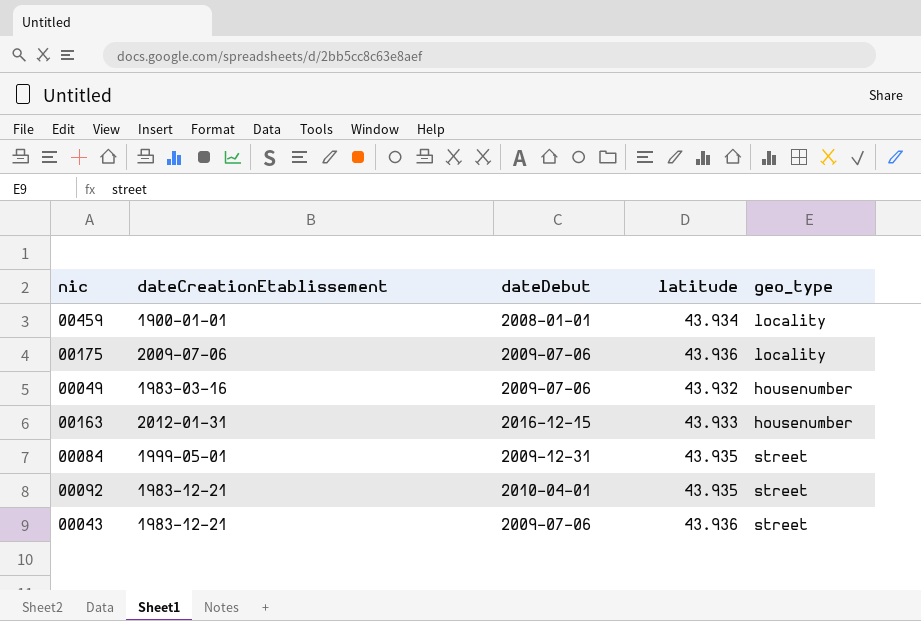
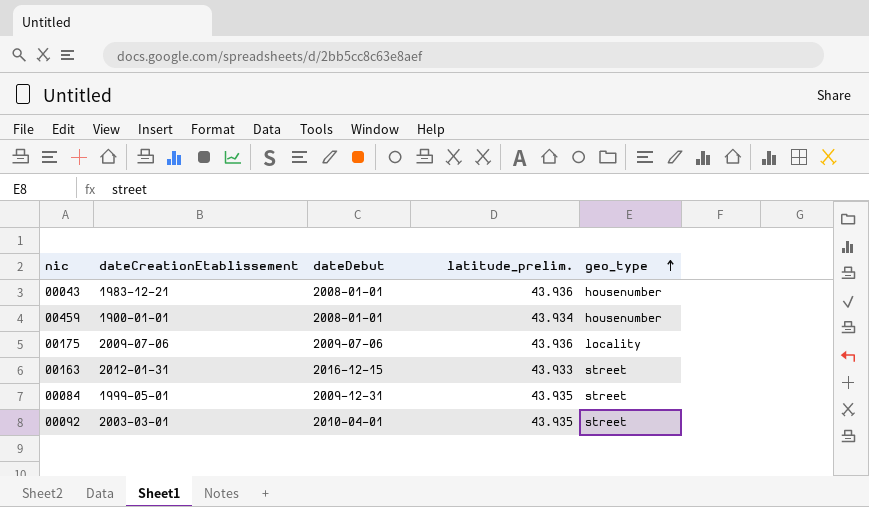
row order: none -> geo_type ascending
column name: latitude -> latitude_prelim.
row 00049: 1983-03-16 | 2009-07-06 | 43.932 | housenumber -> none
00043 | dateDebut: 2009-07-06 -> 2008-01-01
00043 | geo_type: street -> housenumber
00459 | geo_type: locality -> housenumber
00163 | geo_type: housenumber -> street
00092 | dateCreationEtablissement: 1983-12-21 -> 2003-03-01

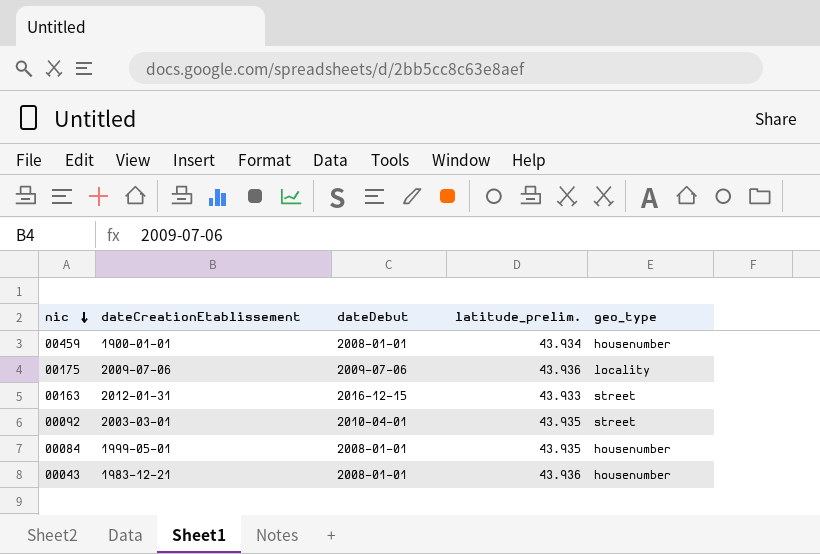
row order: geo_type ascending -> nic descending
00084 | dateDebut: 2009-12-31 -> 2008-01-01
00084 | geo_type: street -> housenumber

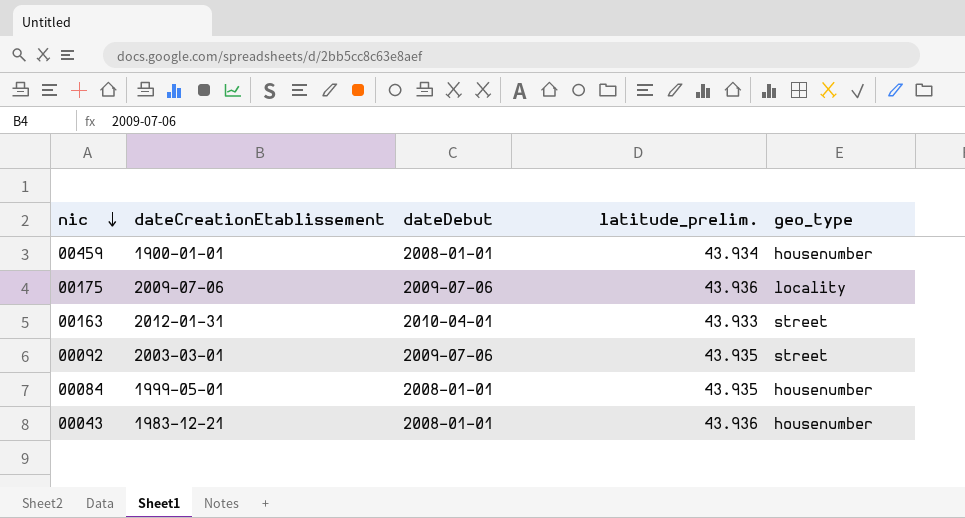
00163 | dateDebut: 2016-12-15 -> 2010-04-01
00092 | dateDebut: 2010-04-01 -> 2009-07-06

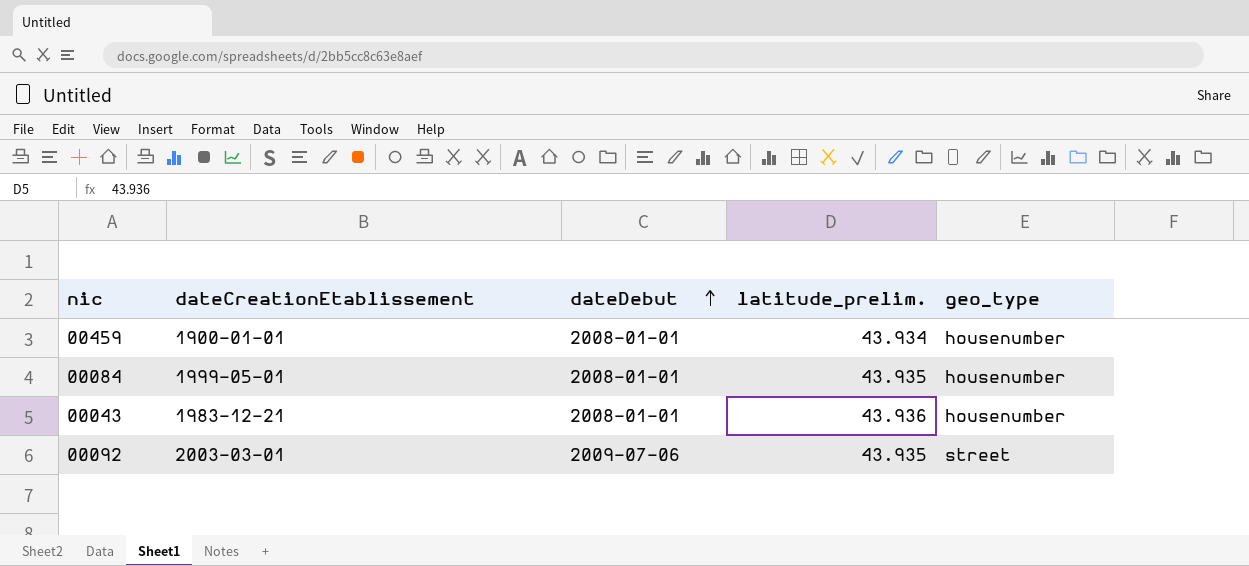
row order: nic descending -> dateDebut ascending
row 00175: 2009-07-06 | 2009-07-06 | 43.936 | locality -> none
row 00163: 2012-01-31 | 2010-04-01 | 43.933 | street -> none

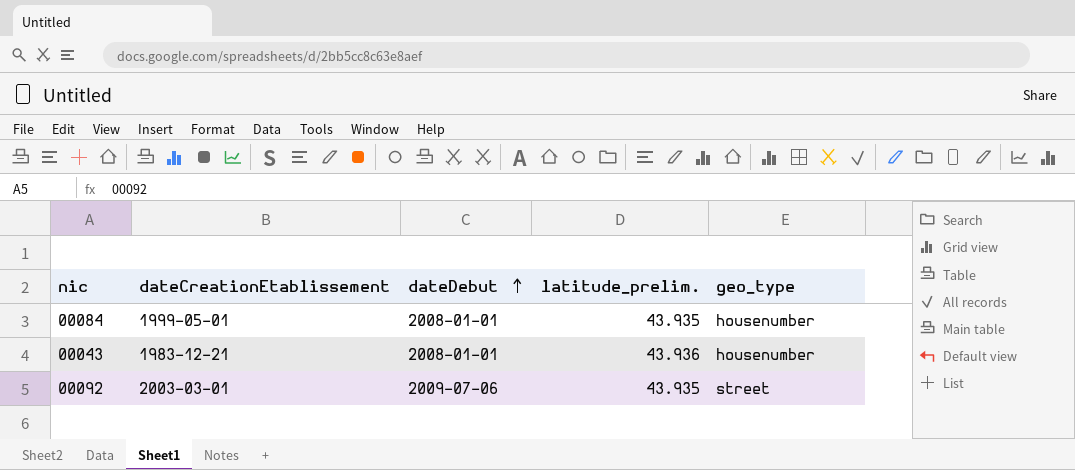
row 00459: 1900-01-01 | 2008-01-01 | 43.934 | housenumber -> none

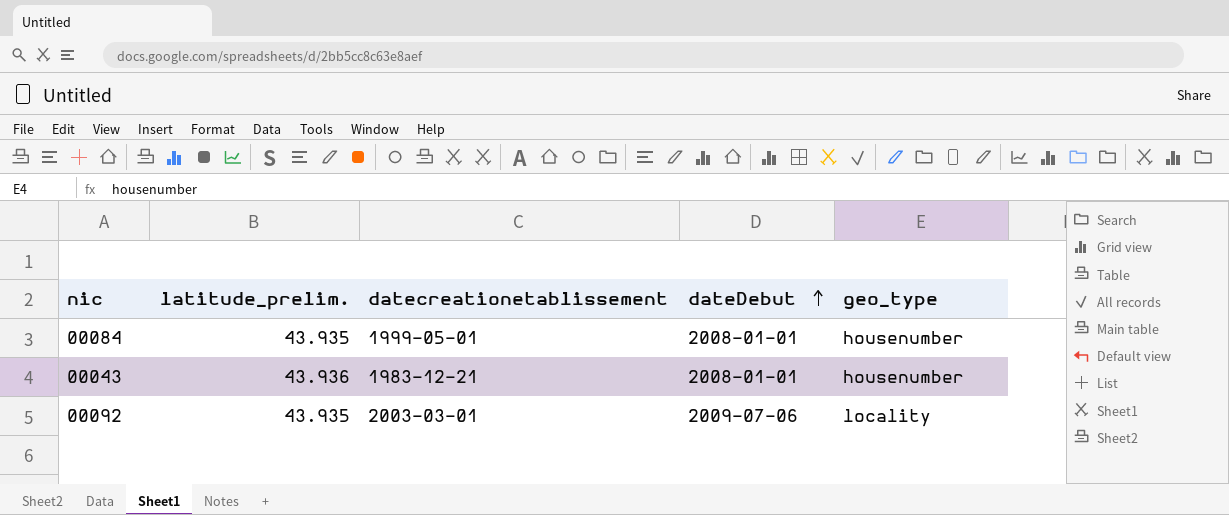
column latitude_prelim. | position: 4 -> 2
column name: dateCreationEtablissement -> datecreationetablissement
00092 | geo_type: street -> locality

